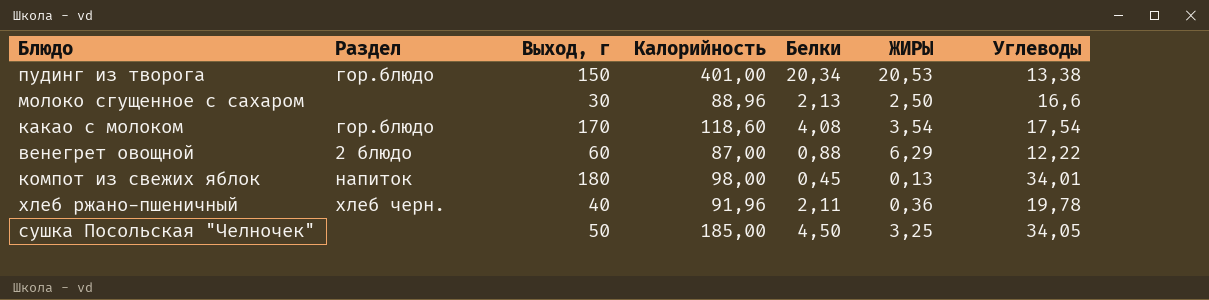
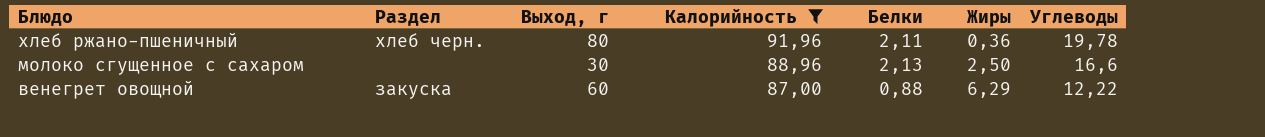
filter: none -> Калорийность <= 91,96
row order: none -> Блюдо descending
column name: ЖИРЫ -> Жиры
хлеб ржано-пшеничный | Выход, г: 40 -> 80
венегрет овощной | Раздел: 2 блюдо -> закуска

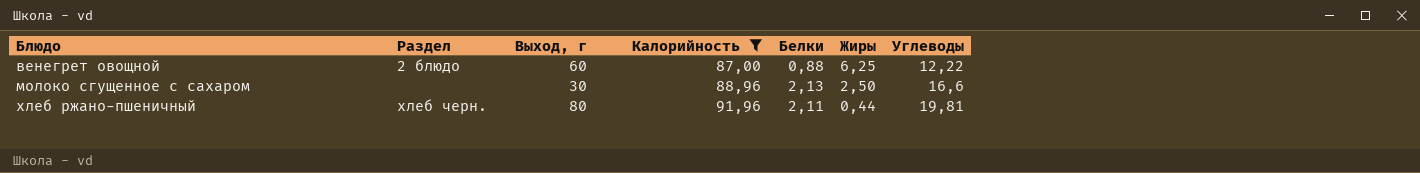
row order: Блюдо descending -> Блюдо ascending
венегрет овощной | Раздел: закуска -> 2 блюдо
венегрет овощной | Жиры: 6,29 -> 6,25
хлеб ржано-пшеничный | Жиры: 0,36 -> 0,44
хлеб ржано-пшеничный | Углеводы: 19,78 -> 19,81

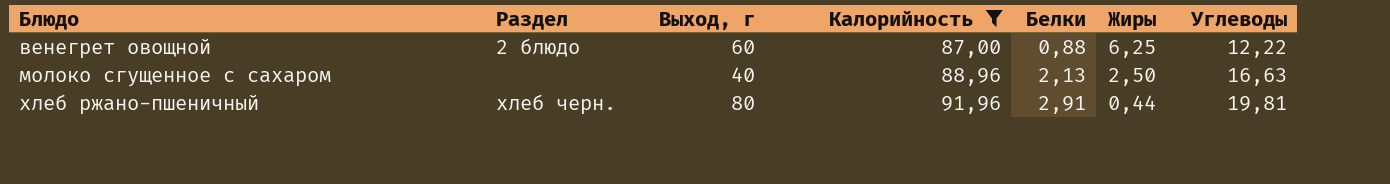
молоко сгущенное с сахаром | Выход, г: 30 -> 40
молоко сгущенное с сахаром | Углеводы: 16,6 -> 16,63
хлеб ржано-пшеничный | Белки: 2,11 -> 2,91

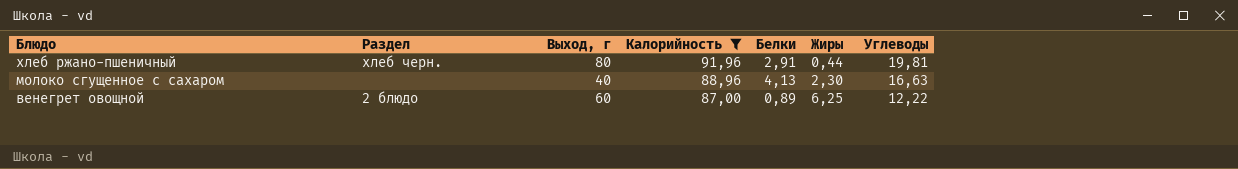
row order: Блюдо ascending -> Блюдо descending
молоко сгущенное с сахаром | Белки: 2,13 -> 4,13
молоко сгущенное с сахаром | Жиры: 2,50 -> 2,30
венегрет овощной | Белки: 0,88 -> 0,89

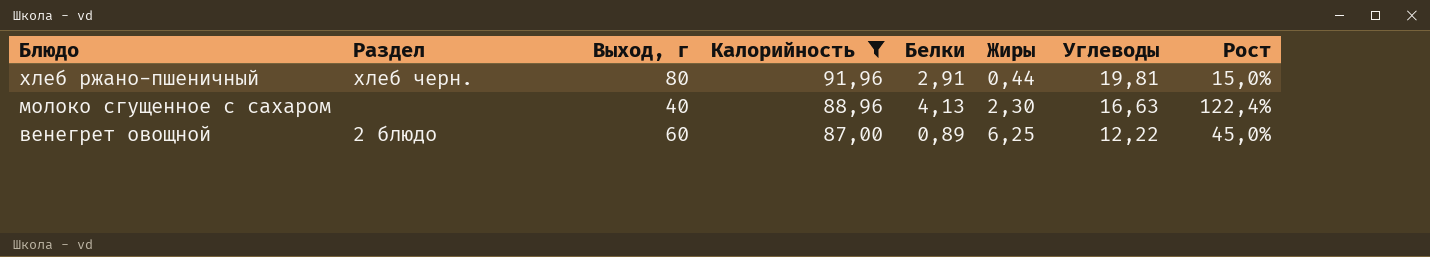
column Рост | formula: none -> ([Калорийность] - [Выход, г]) / [Выход, г]

